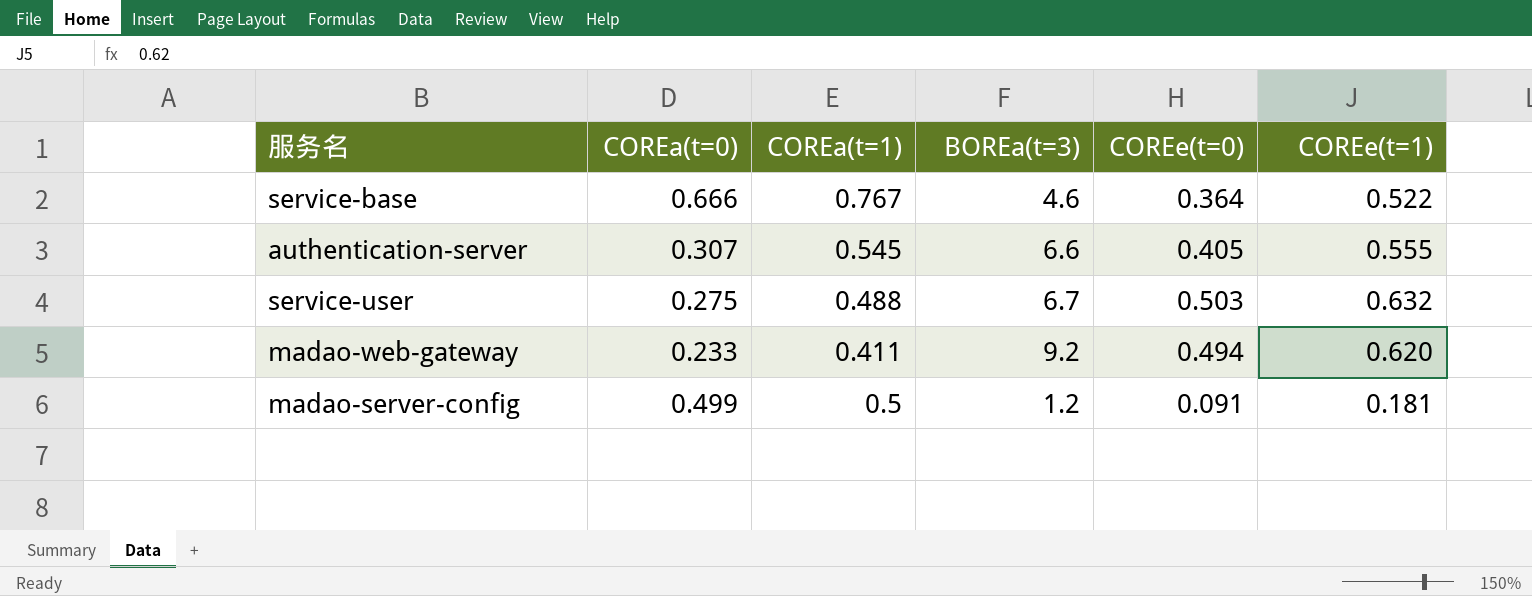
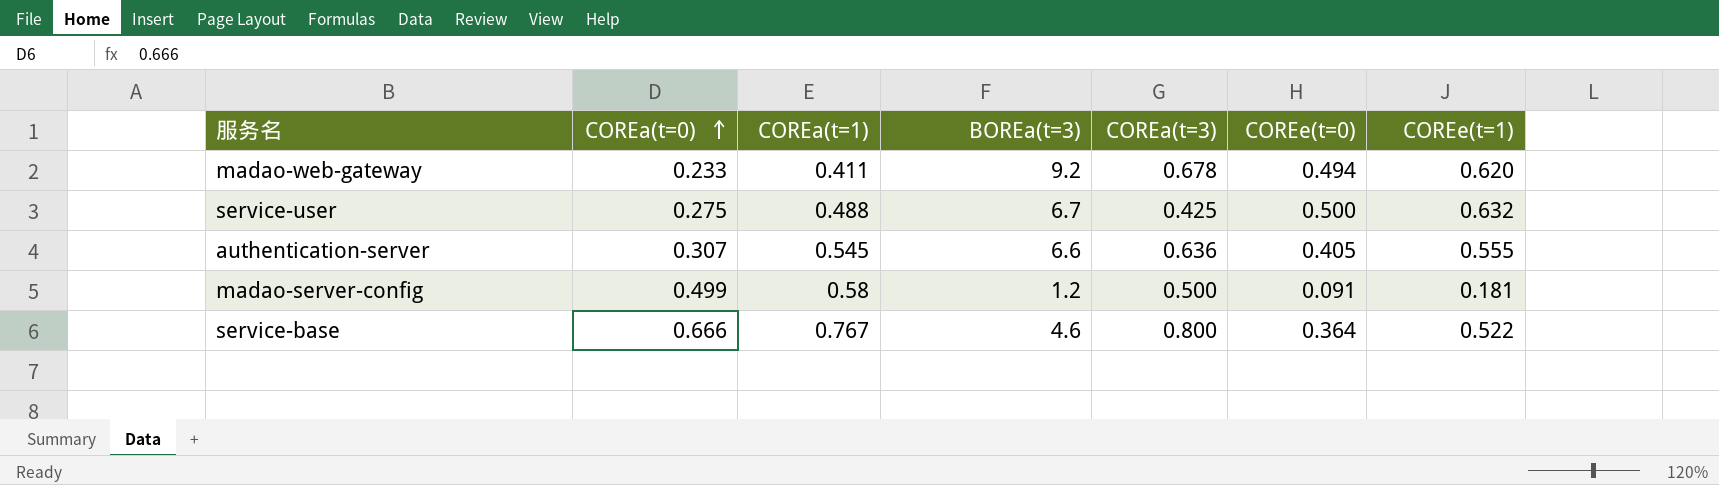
row order: none -> COREa(t=0) ascending
column COREa(t=3) | position: none -> 5
service-user | COREe(t=0): 0.503 -> 0.500
madao-server-config | COREa(t=1): 0.5 -> 0.58

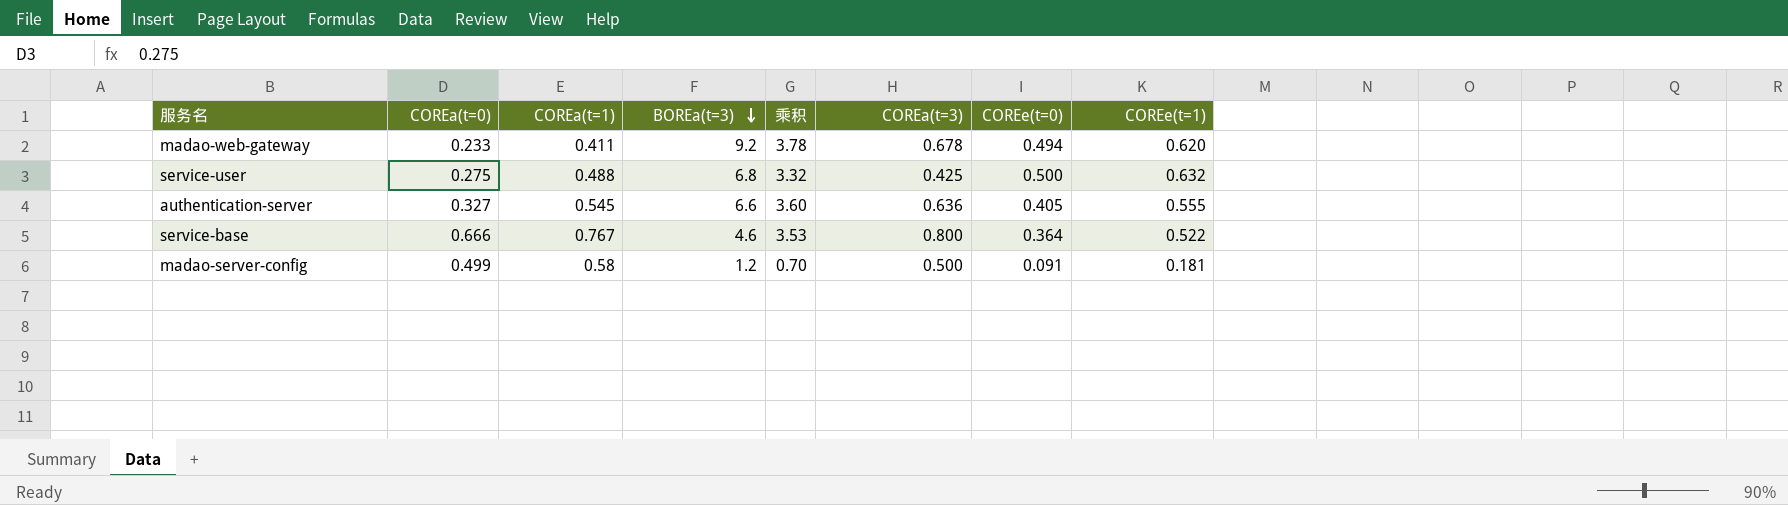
row order: COREa(t=0) ascending -> BOREa(t=3) descending
column 乘积 | formula: none -> [COREa(t=1)] * [BOREa(t=3)]
service-user | BOREa(t=3): 6.7 -> 6.8
authentication-server | COREa(t=0): 0.307 -> 0.327

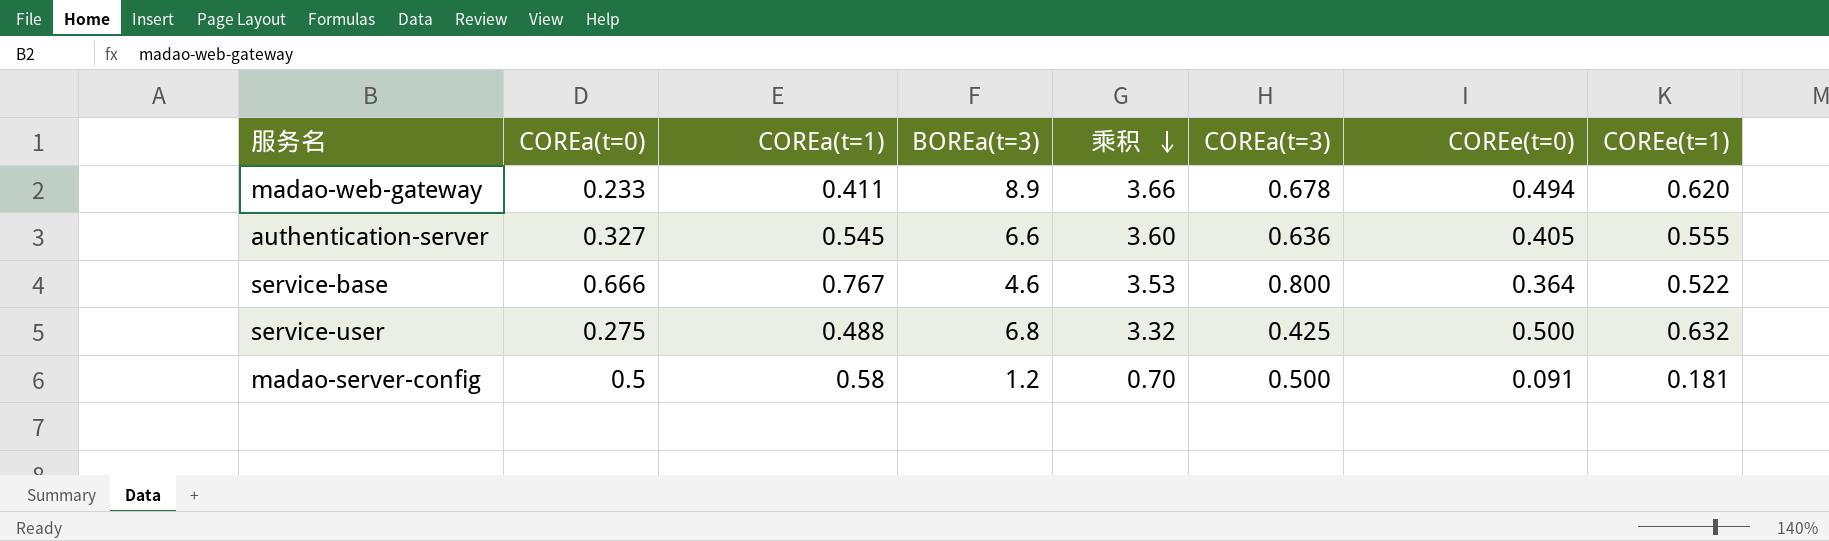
row order: BOREa(t=3) descending -> 乘积 descending
madao-web-gateway | BOREa(t=3): 9.2 -> 8.9
madao-web-gateway | 乘积: 3.78 -> 3.66
madao-server-config | COREa(t=0): 0.499 -> 0.5

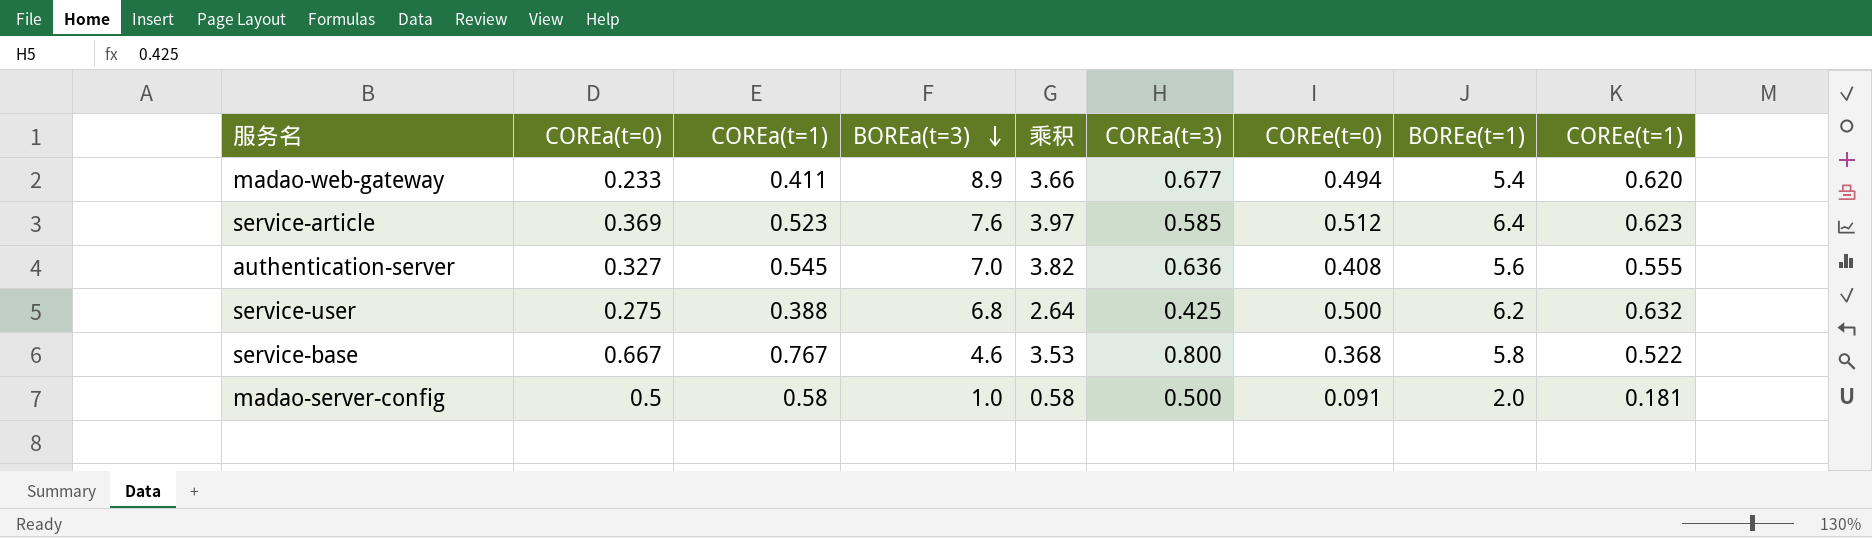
row order: 乘积 descending -> BOREa(t=3) descending
column BOREe(t=1) | position: none -> 8
madao-web-gateway | COREa(t=3): 0.678 -> 0.677
row service-article: none -> 0.369 | 0.523 | 7.6 | 3.97 | 0.585 | 0.512 | 6.4 | 0.623
authentication-server | BOREa(t=3): 6.6 -> 7.0
authentication-server | 乘积: 3.60 -> 3.82
authentication-server | COREe(t=0): 0.405 -> 0.408
service-user | COREa(t=1): 0.488 -> 0.388
service-user | 乘积: 3.32 -> 2.64
service-base | COREa(t=0): 0.666 -> 0.667
service-base | COREe(t=0): 0.364 -> 0.368
madao-server-config | BOREa(t=3): 1.2 -> 1.0
madao-server-config | 乘积: 0.70 -> 0.58

